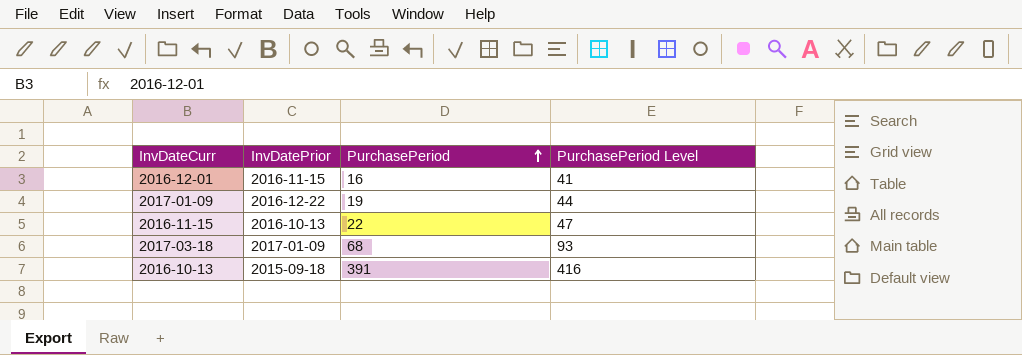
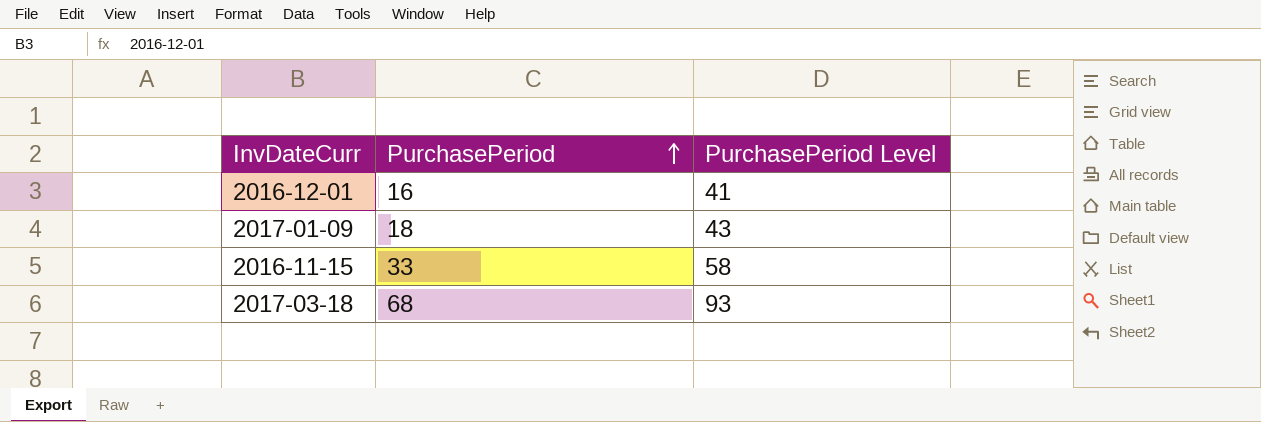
column InvDatePrior | position: 2 -> none
row 2016-10-13: 2015-09-18 | 391 | 416 -> none
2017-01-09 | PurchasePeriod: 19 -> 18
2017-01-09 | PurchasePeriod Level: 44 -> 43
2016-11-15 | PurchasePeriod: 22 -> 33
2016-11-15 | PurchasePeriod Level: 47 -> 58

